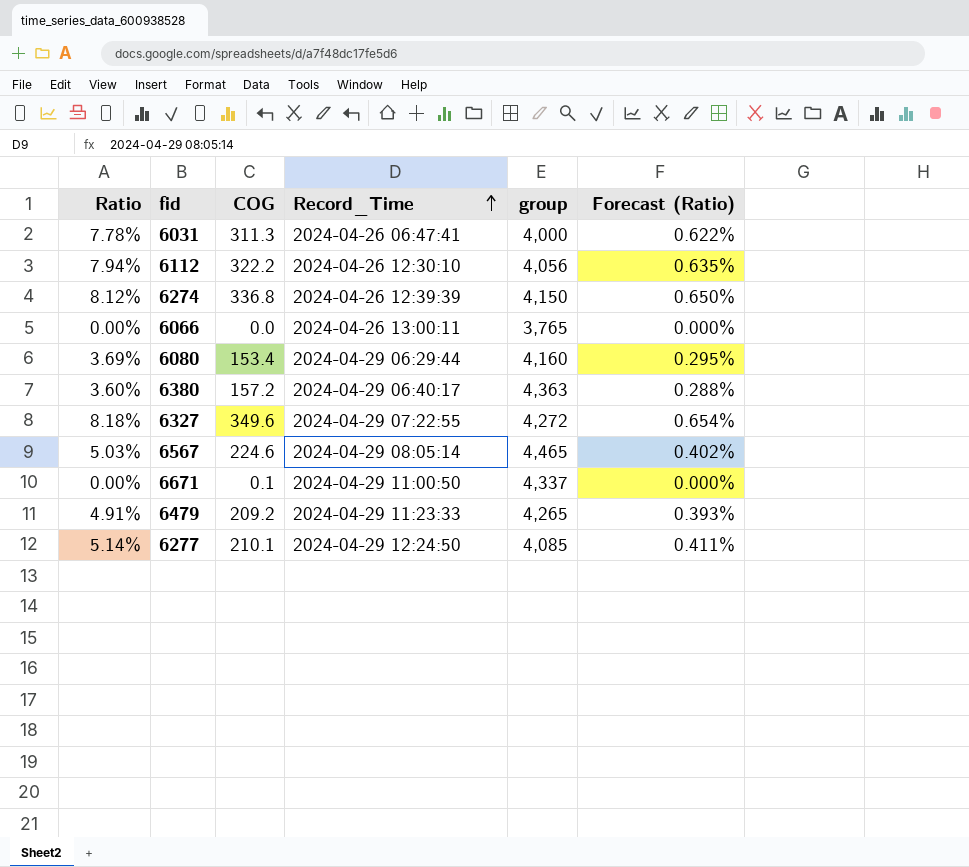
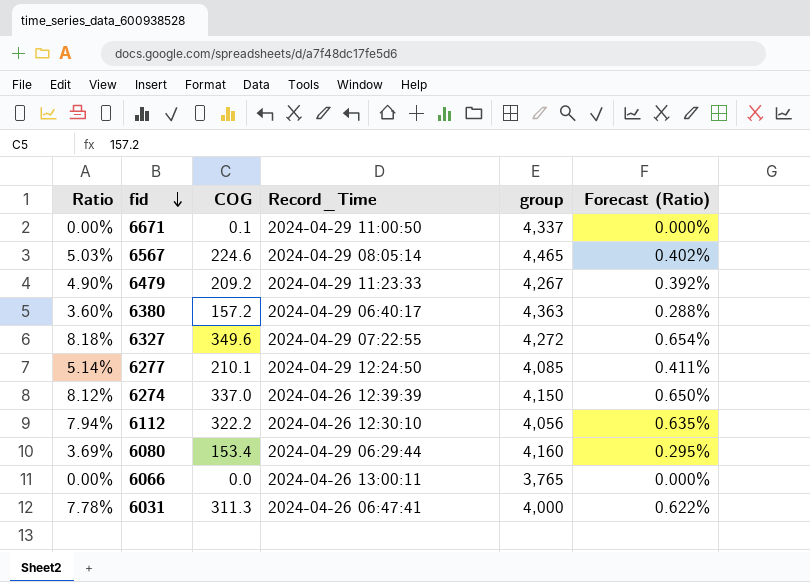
row order: Record_Time ascending -> fid descending
6479 | Ratio: 4.91% -> 4.90%
6479 | group: 4,265 -> 4,267
6479 | Forecast (Ratio): 0.393% -> 0.392%
6274 | COG: 336.8 -> 337.0

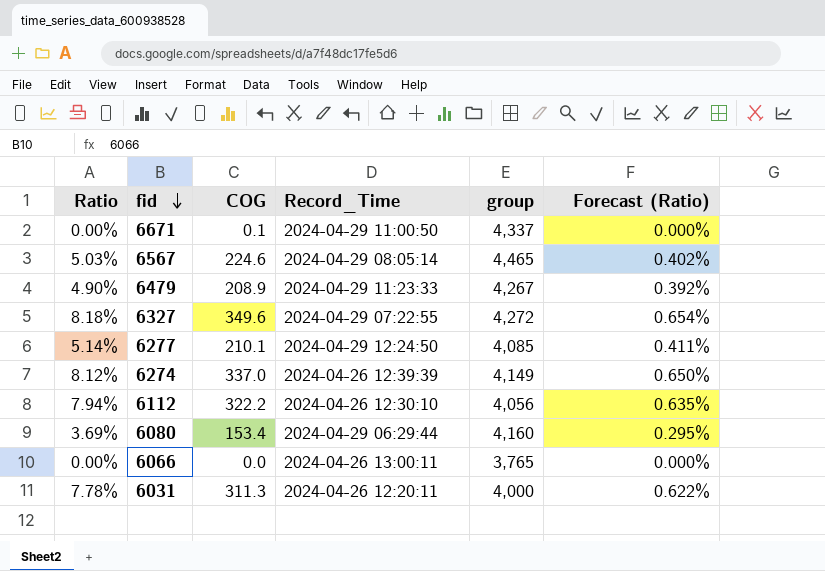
row 6380: 3.60% | 157.2 | 2024-04-29 06:40:17 | 4,363 | 0.288% -> none
6479 | COG: 209.2 -> 208.9
6274 | group: 4,150 -> 4,149
6031 | Record_Time: 2024-04-26 06:47:41 -> 2024-04-26 12:20:11

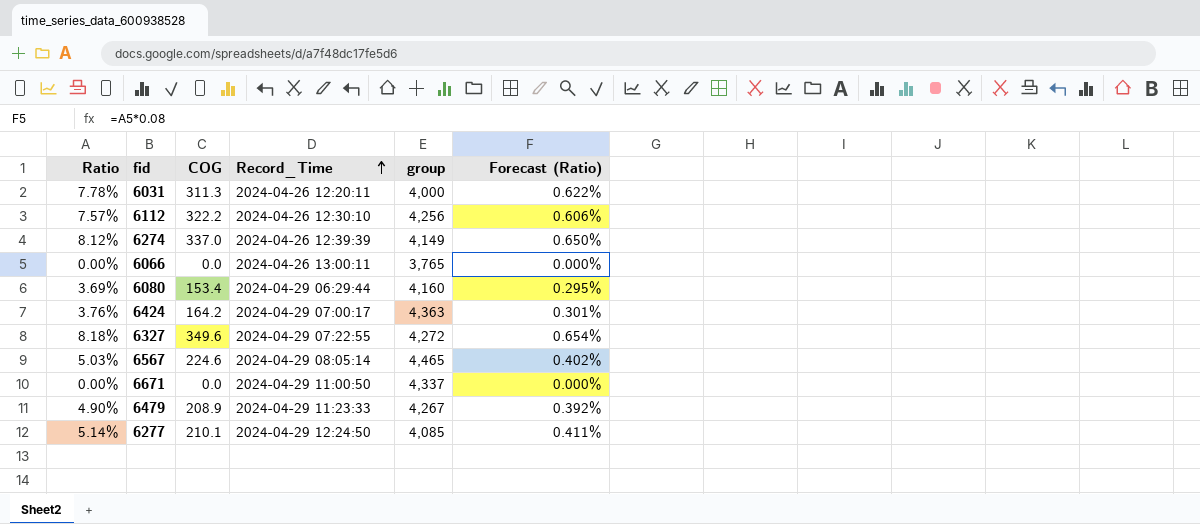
row order: fid descending -> Record_Time ascending
6112 | Ratio: 7.94% -> 7.57%
6112 | group: 4,056 -> 4,256
6112 | Forecast (Ratio): 0.635% -> 0.606%
row 6424: none -> 3.76% | 164.2 | 2024-04-29 07:00:17 | 4,363 | 0.301%
6671 | COG: 0.1 -> 0.0

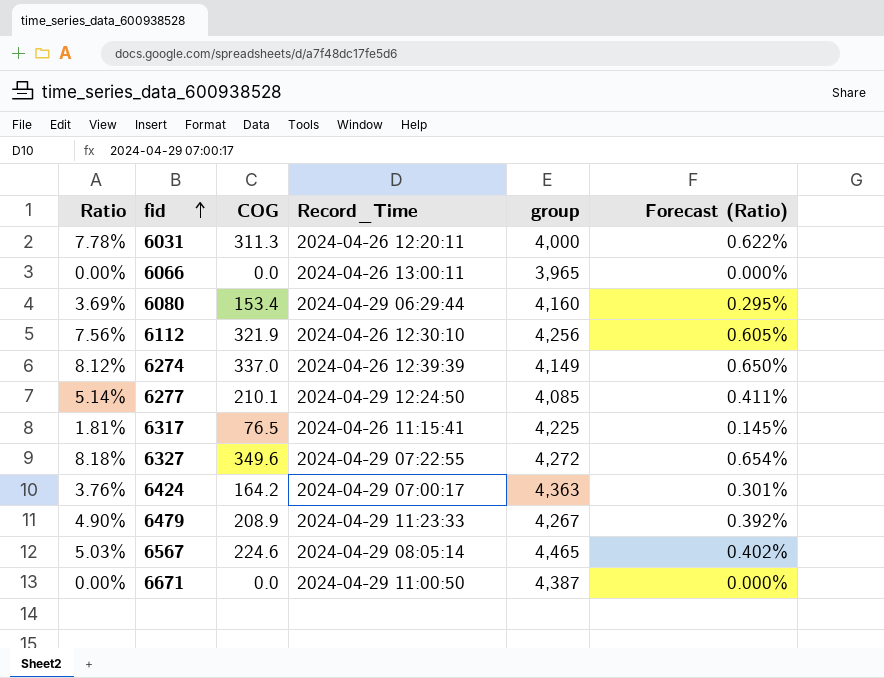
row order: Record_Time ascending -> fid ascending
6066 | group: 3,765 -> 3,965
6112 | Ratio: 7.57% -> 7.56%
6112 | COG: 322.2 -> 321.9
6112 | Forecast (Ratio): 0.606% -> 0.605%
row 6317: none -> 1.81% | 76.5 | 2024-04-26 11:15:41 | 4,225 | 0.145%
6671 | group: 4,337 -> 4,387

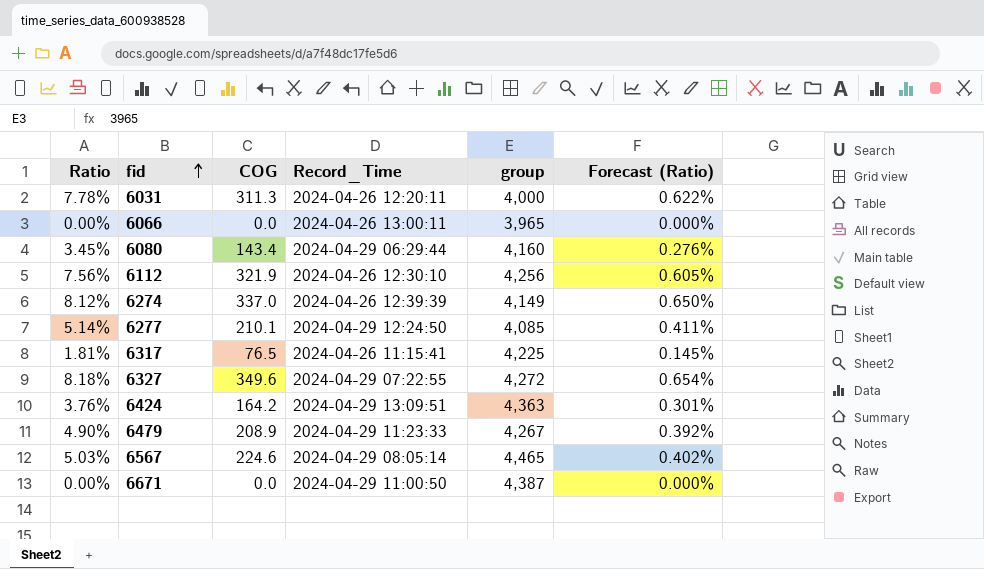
6080 | Ratio: 3.69% -> 3.45%
6080 | COG: 153.4 -> 143.4
6080 | Forecast (Ratio): 0.295% -> 0.276%
6424 | Record_Time: 2024-04-29 07:00:17 -> 2024-04-29 13:09:51

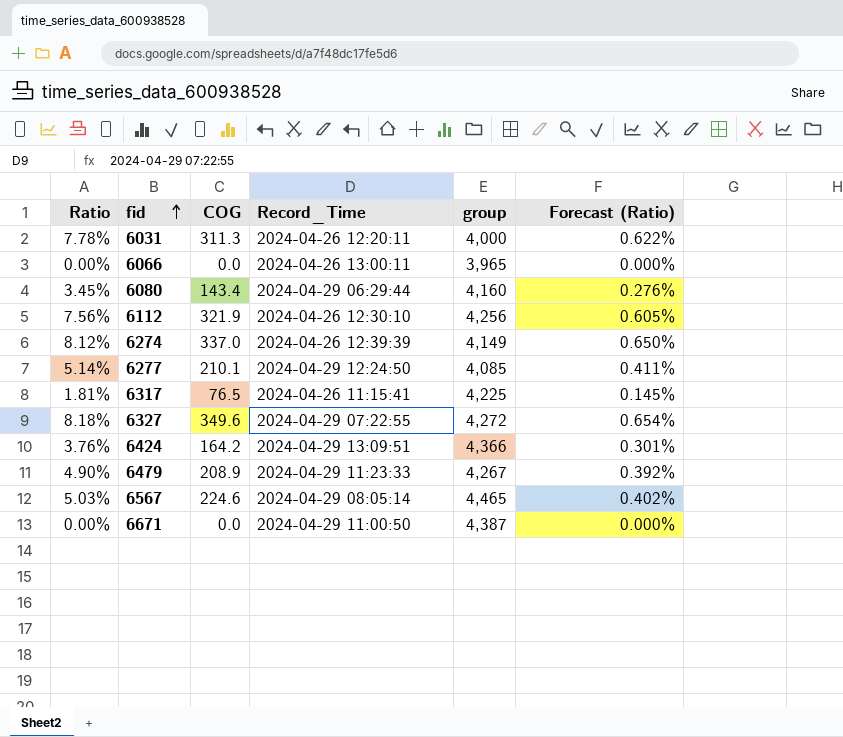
6424 | group: 4,363 -> 4,366

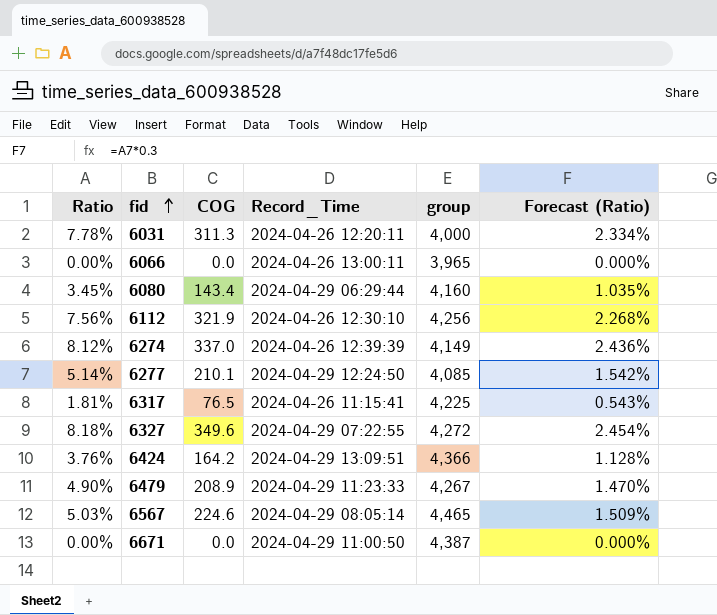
column Forecast (Ratio) | formula: [Ratio] * 0.08 -> [Ratio] * 0.3

